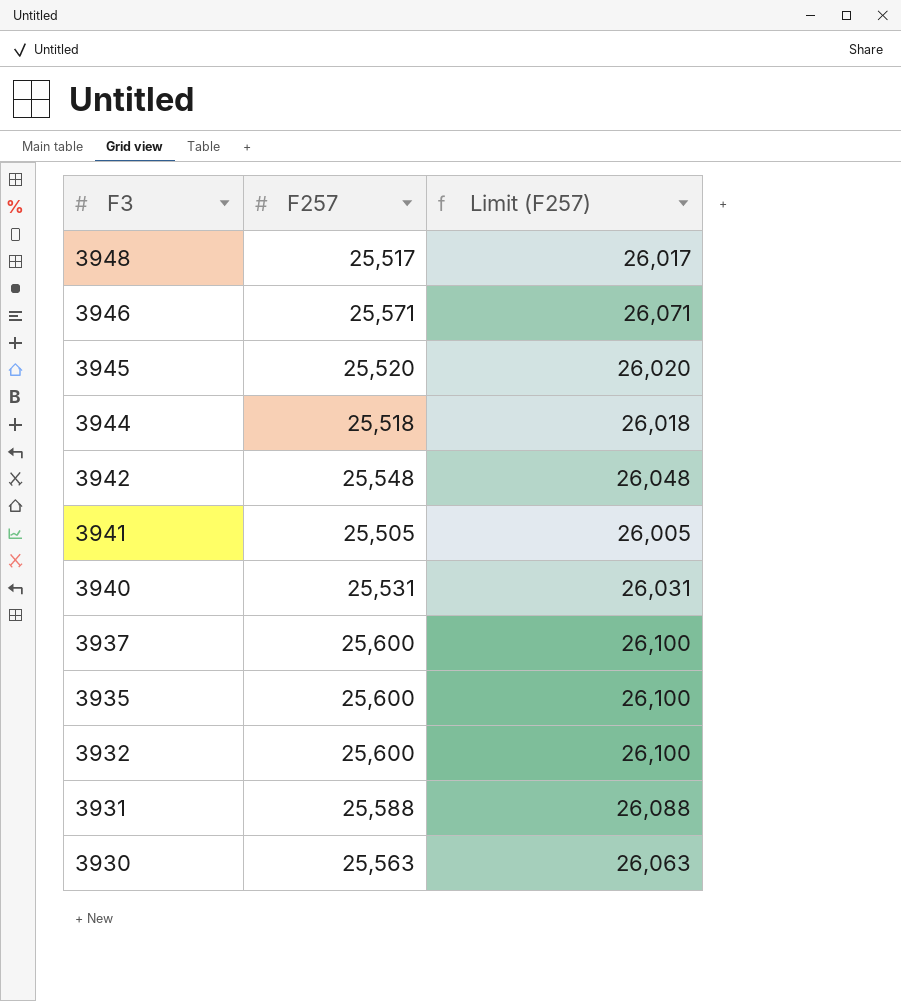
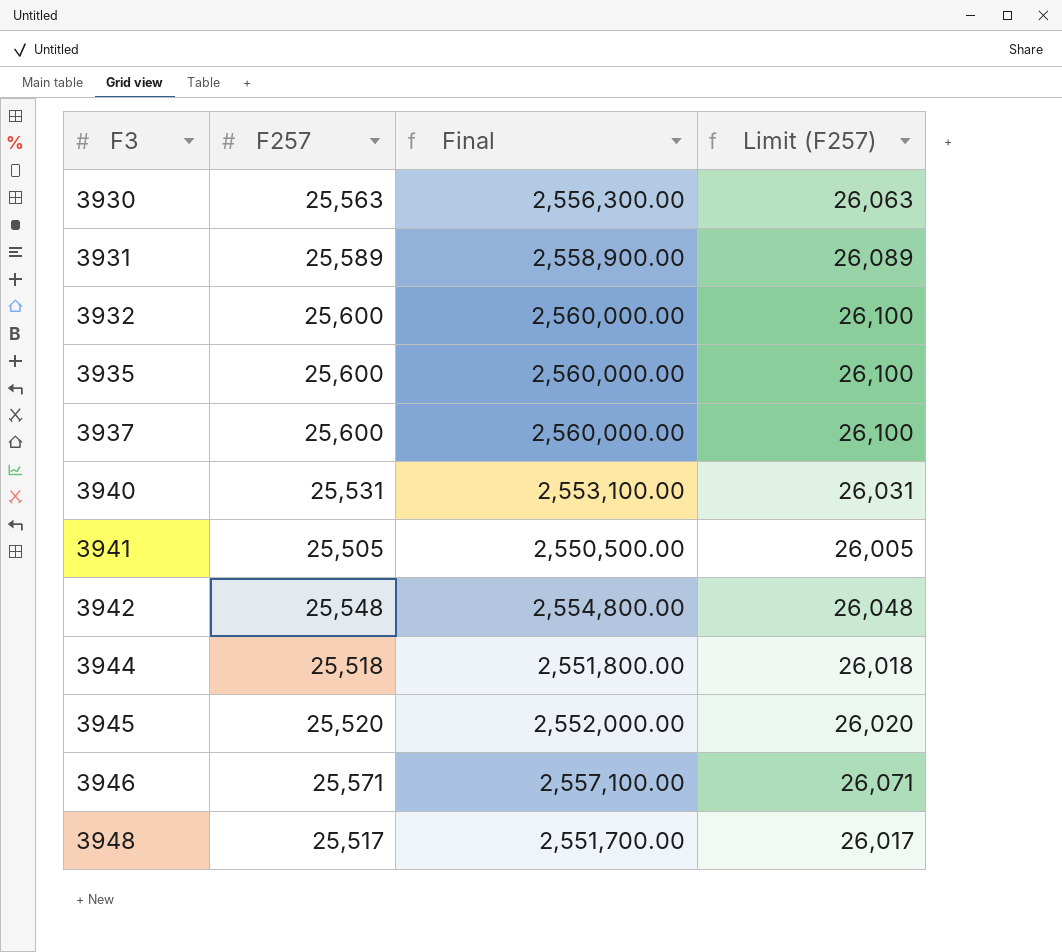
row order: F3 descending -> F3 ascending
column Final | formula: none -> [F257] * 100
3931 | F257: 25,588 -> 25,589
3931 | Limit (F257): 26,088 -> 26,089

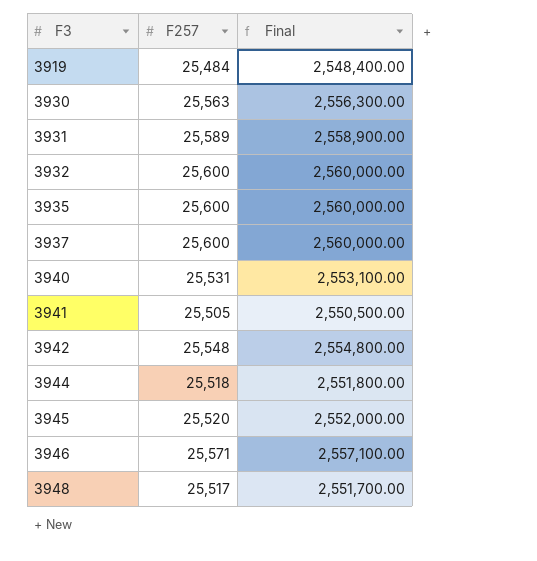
column Limit (F257) | formula: [F257] + 500 -> none
row 3919: none -> 25,484 | 2,548,400.00

